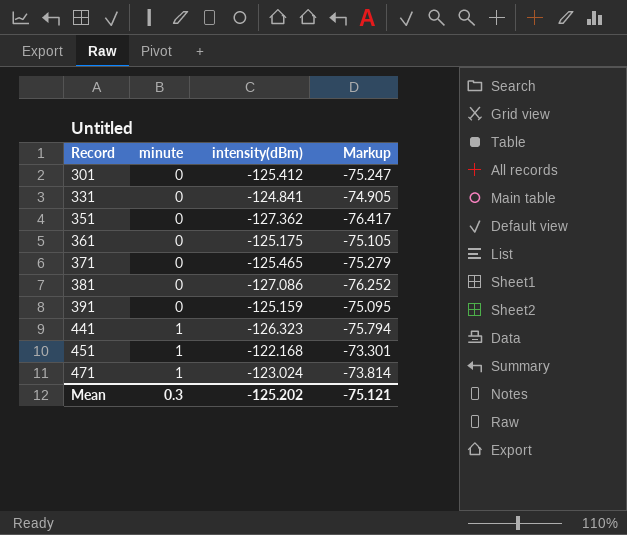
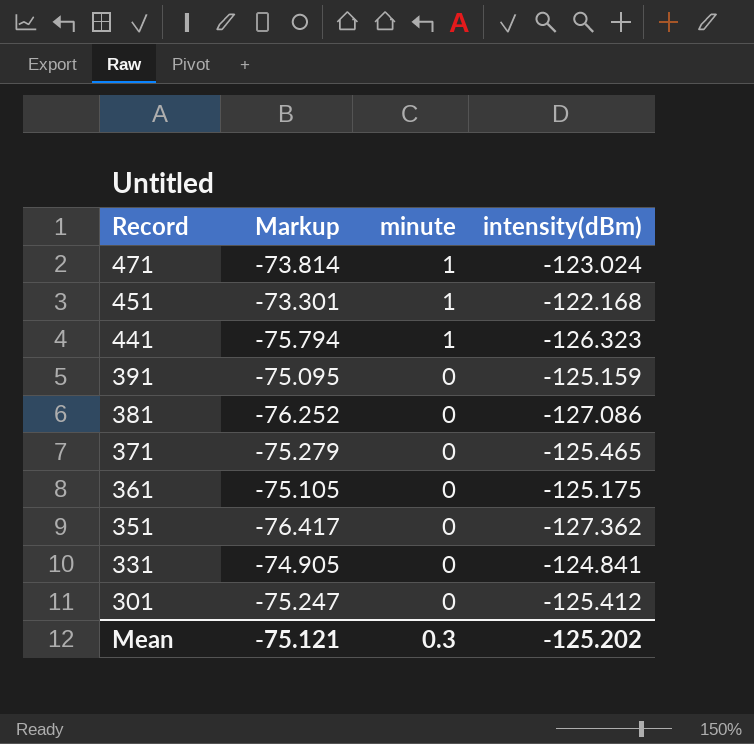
row order: Record ascending -> Record descending
column Markup | position: 4 -> 2

